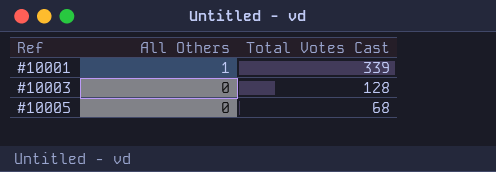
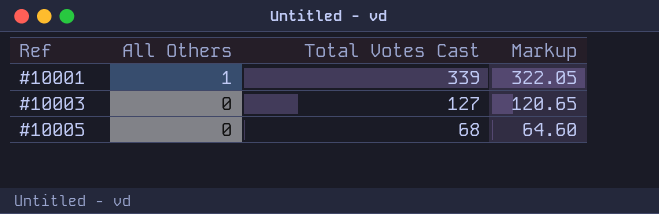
column Markup | formula: none -> [Total Votes Cast] * 0.95
#10003 | Total Votes Cast: 128 -> 127

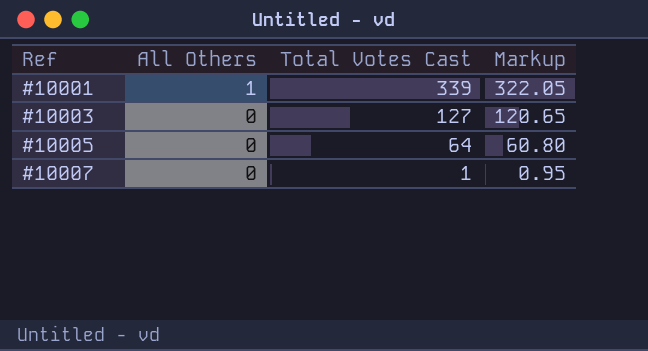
#10005 | Total Votes Cast: 68 -> 64
#10005 | Markup: 64.60 -> 60.80
row #10007: none -> 0 | 1 | 0.95

